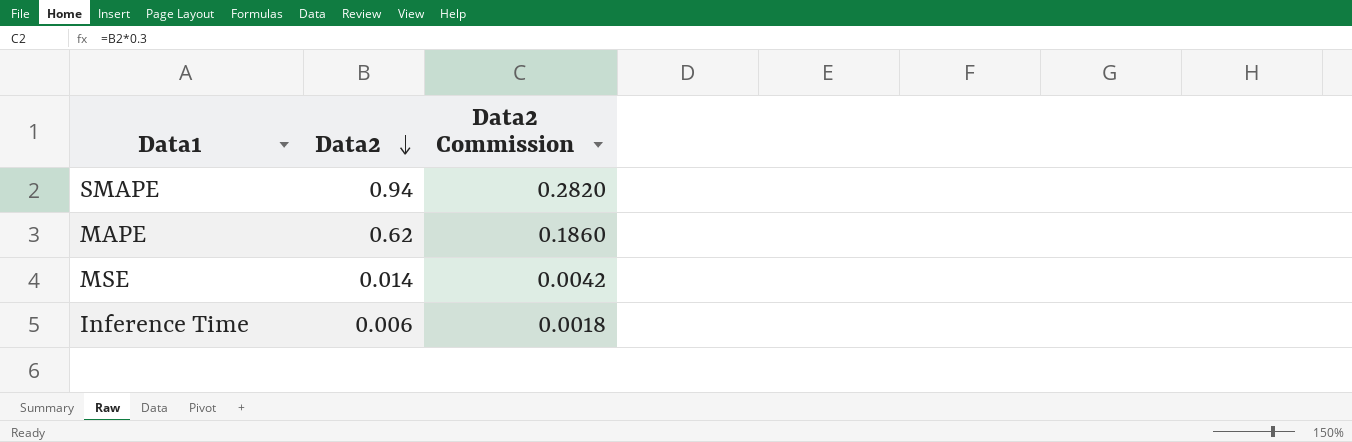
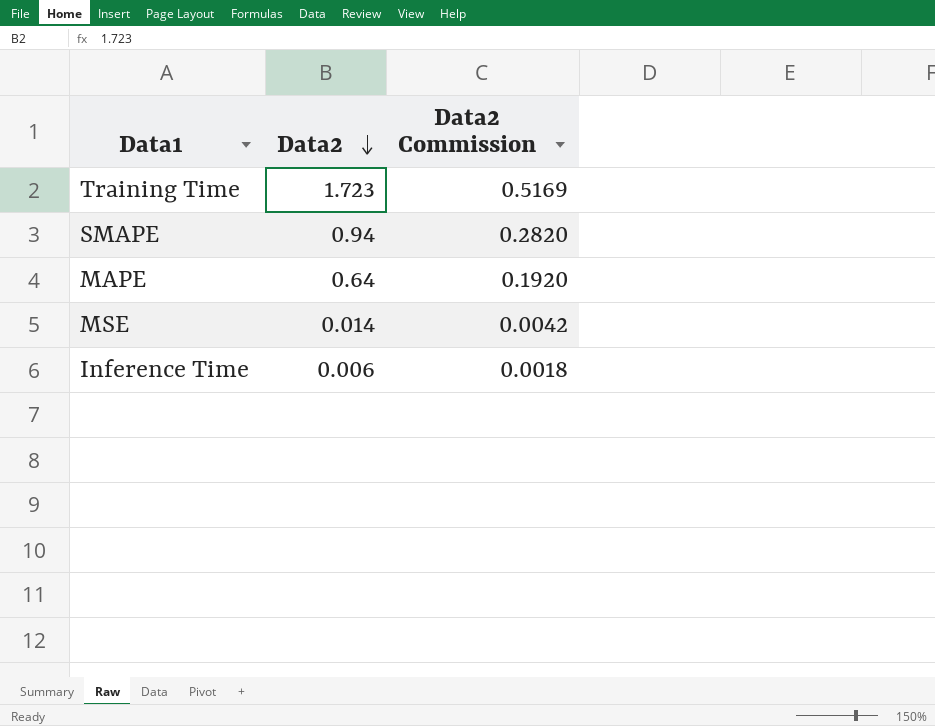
row Training Time: none -> 1.723 | 0.5169
MAPE | Data2: 0.62 -> 0.64
MAPE | Data2 Commission: 0.1860 -> 0.1920

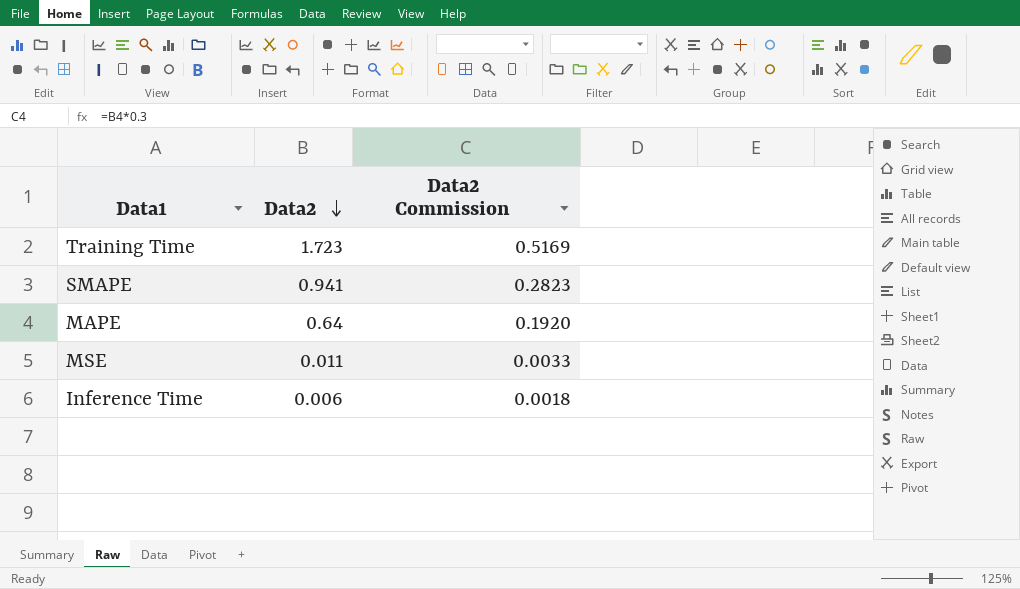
SMAPE | Data2: 0.94 -> 0.941
SMAPE | Data2 Commission: 0.2820 -> 0.2823
MSE | Data2: 0.014 -> 0.011
MSE | Data2 Commission: 0.0042 -> 0.0033

